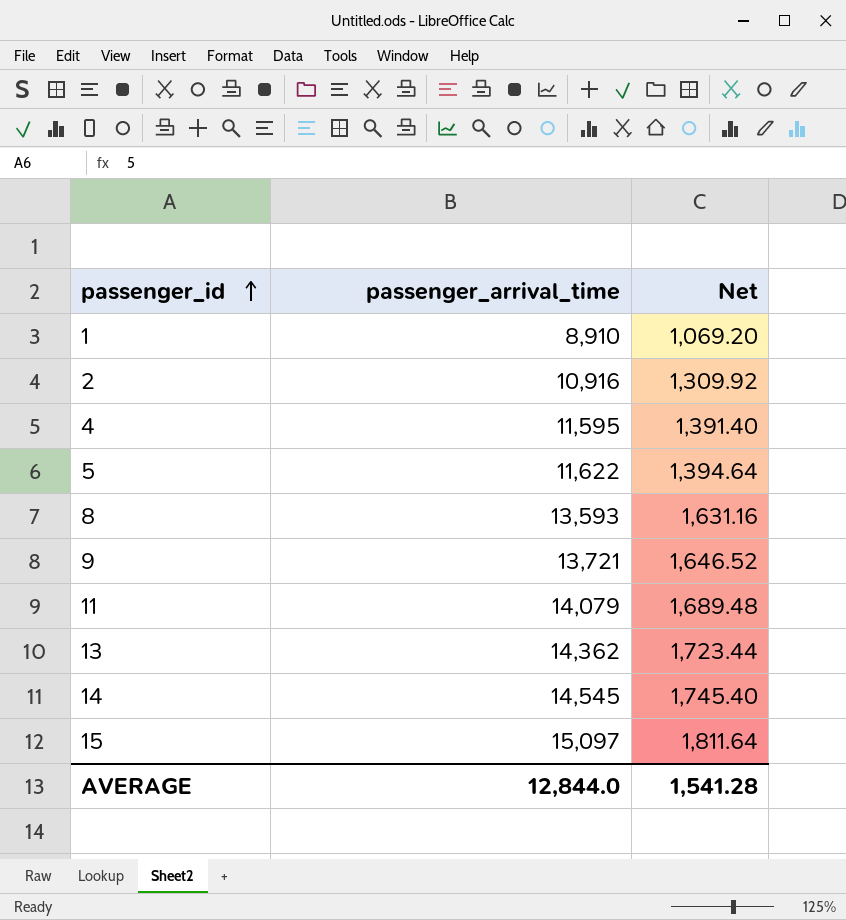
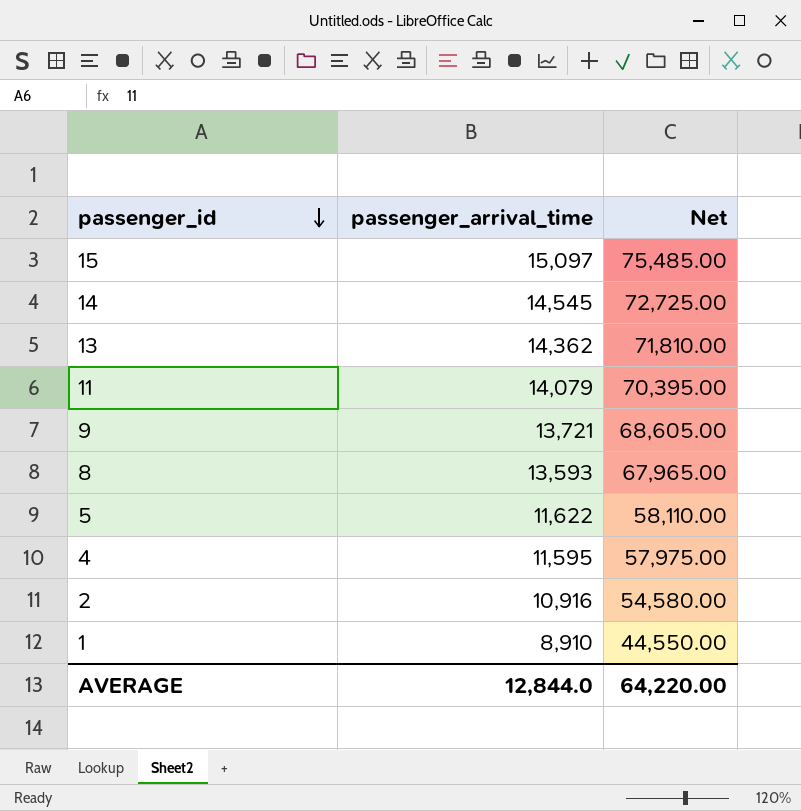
row order: passenger_id ascending -> passenger_id descending
column Net | formula: [passenger_arrival_time] * 0.12 -> [passenger_arrival_time] * 5
AVERAGE | Net: 1,541.28 -> 64,220.00

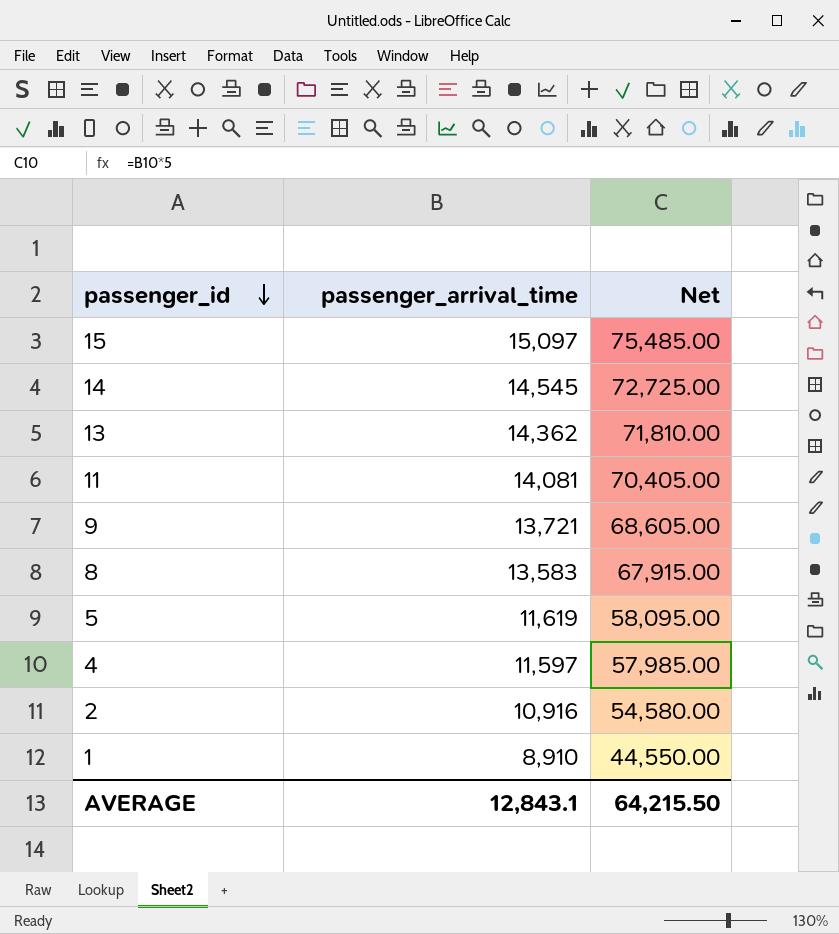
11 | passenger_arrival_time: 14,079 -> 14,081
11 | Net: 70,395.00 -> 70,405.00
8 | passenger_arrival_time: 13,593 -> 13,583
8 | Net: 67,965.00 -> 67,915.00
5 | passenger_arrival_time: 11,622 -> 11,619
5 | Net: 58,110.00 -> 58,095.00
4 | passenger_arrival_time: 11,595 -> 11,597
4 | Net: 57,975.00 -> 57,985.00
AVERAGE | passenger_arrival_time: 12,844.0 -> 12,843.1
AVERAGE | Net: 64,220.00 -> 64,215.50

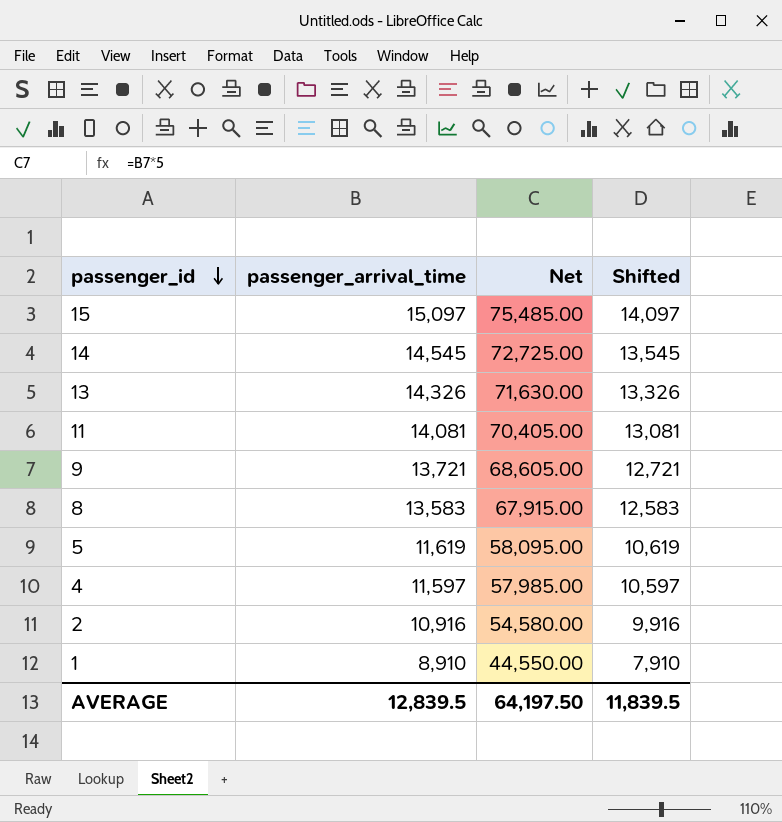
column Shifted | formula: none -> [passenger_arrival_time] - 1000
13 | passenger_arrival_time: 14,362 -> 14,326
13 | Net: 71,810.00 -> 71,630.00
AVERAGE | passenger_arrival_time: 12,843.1 -> 12,839.5
AVERAGE | Net: 64,215.50 -> 64,197.50

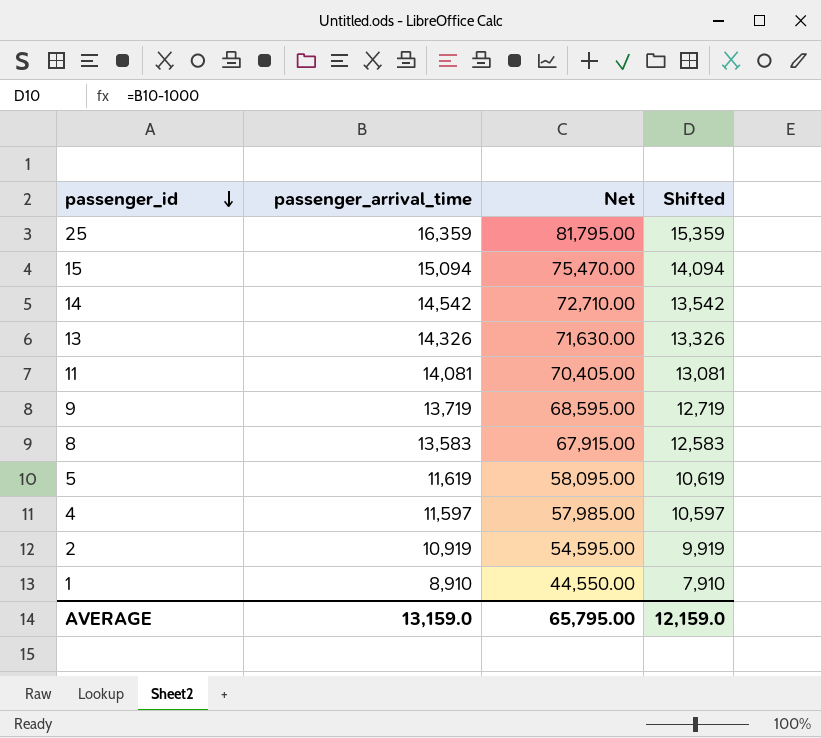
row 25: none -> 16,359 | 81,795.00 | 15,359
15 | passenger_arrival_time: 15,097 -> 15,094
15 | Net: 75,485.00 -> 75,470.00
15 | Shifted: 14,097 -> 14,094
14 | passenger_arrival_time: 14,545 -> 14,542
14 | Net: 72,725.00 -> 72,710.00
14 | Shifted: 13,545 -> 13,542
9 | passenger_arrival_time: 13,721 -> 13,719
9 | Net: 68,605.00 -> 68,595.00
9 | Shifted: 12,721 -> 12,719
2 | passenger_arrival_time: 10,916 -> 10,919
2 | Net: 54,580.00 -> 54,595.00
2 | Shifted: 9,916 -> 9,919
AVERAGE | passenger_arrival_time: 12,839.5 -> 13,159.0
AVERAGE | Net: 64,197.50 -> 65,795.00
AVERAGE | Shifted: 11,839.5 -> 12,159.0

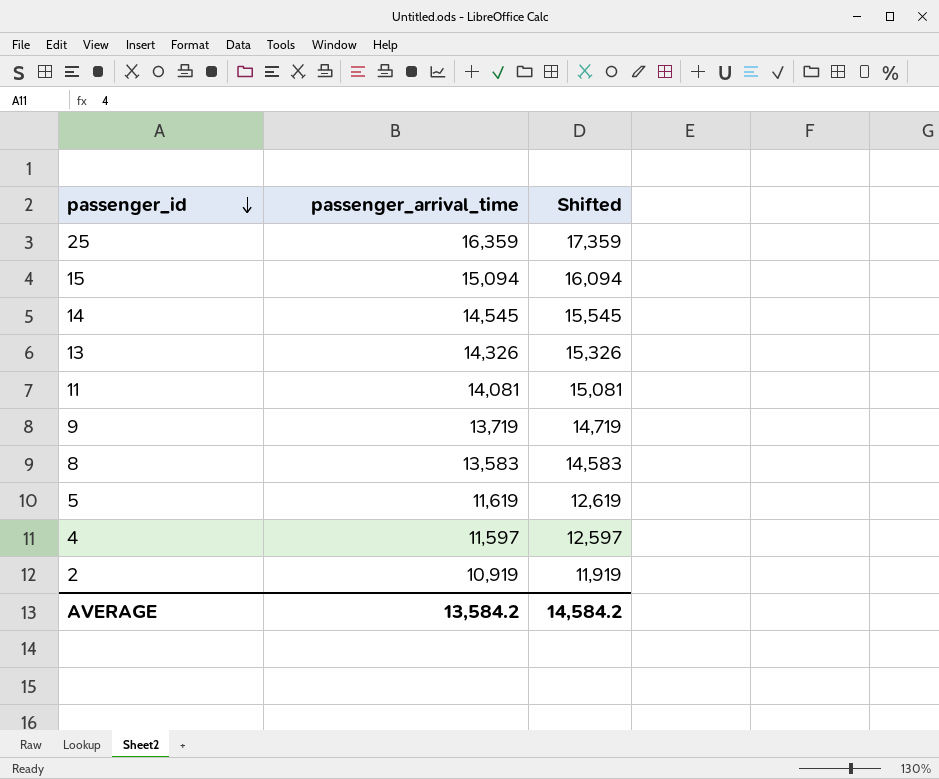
column Net | formula: [passenger_arrival_time] * 5 -> none
column Shifted | formula: [passenger_arrival_time] - 1000 -> [passenger_arrival_time] + 1000
row 1: 8,910 | 44,550.00 | 7,910 -> none
14 | passenger_arrival_time: 14,542 -> 14,545
AVERAGE | passenger_arrival_time: 13,159.0 -> 13,584.2
AVERAGE | Shifted: 12,159.0 -> 14,584.2

